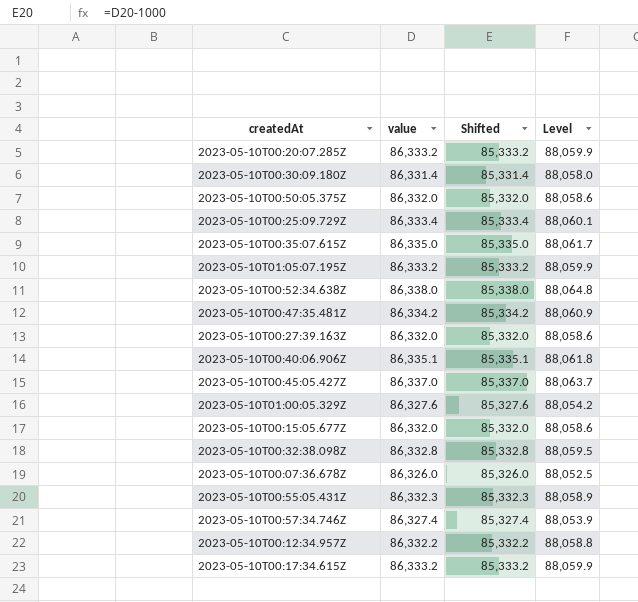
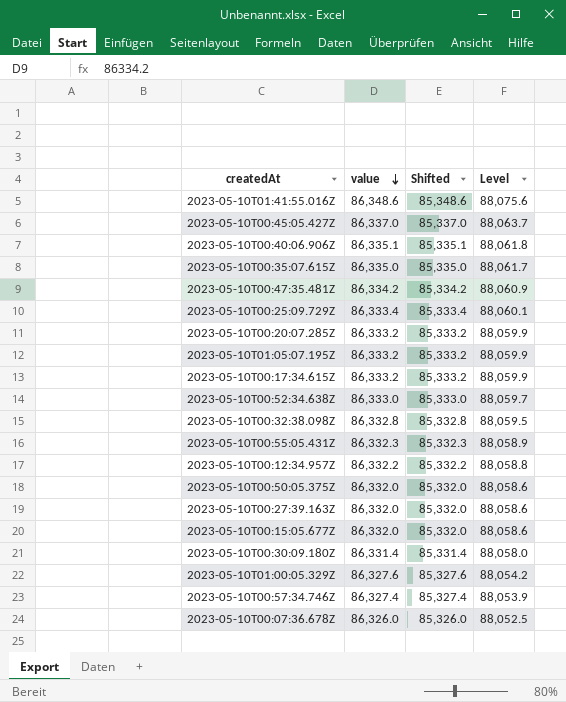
row order: none -> value descending
row 2023-05-10T01:41:55.016Z: none -> 86,348.6 | 85,348.6 | 88,075.6
2023-05-10T00:52:34.638Z | value: 86,338.0 -> 86,333.0
2023-05-10T00:52:34.638Z | Shifted: 85,338.0 -> 85,333.0
2023-05-10T00:52:34.638Z | Level: 88,064.8 -> 88,059.7

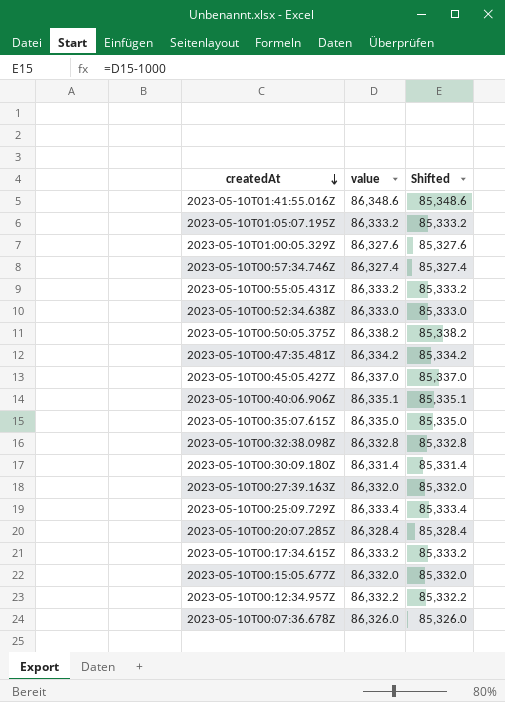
row order: value descending -> createdAt descending
column Level | formula: [value] * 1.02 -> none
2023-05-10T00:55:05.431Z | value: 86,332.3 -> 86,333.2
2023-05-10T00:55:05.431Z | Shifted: 85,332.3 -> 85,333.2
2023-05-10T00:50:05.375Z | value: 86,332.0 -> 86,338.2
2023-05-10T00:50:05.375Z | Shifted: 85,332.0 -> 85,338.2
2023-05-10T00:20:07.285Z | value: 86,333.2 -> 86,328.4
2023-05-10T00:20:07.285Z | Shifted: 85,333.2 -> 85,328.4

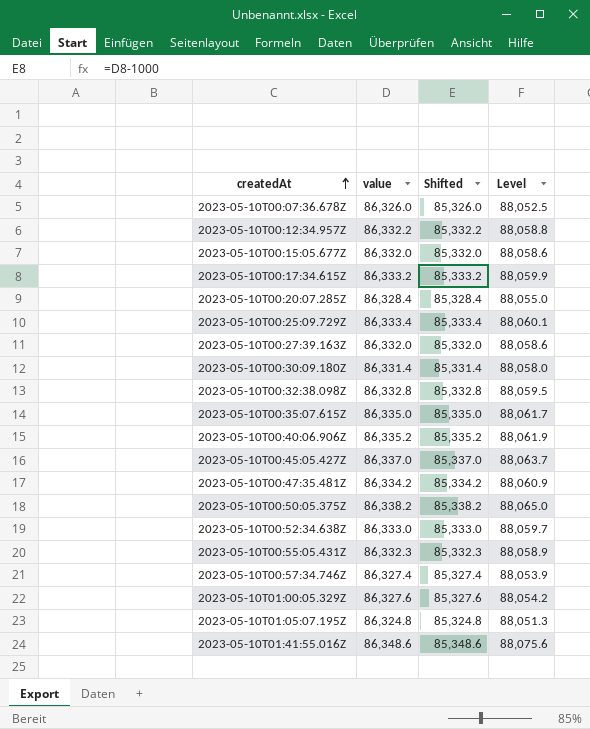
row order: createdAt descending -> createdAt ascending
column Level | formula: none -> [value] * 1.02
2023-05-10T00:40:06.906Z | value: 86,335.1 -> 86,335.2
2023-05-10T00:40:06.906Z | Shifted: 85,335.1 -> 85,335.2
2023-05-10T00:55:05.431Z | value: 86,333.2 -> 86,332.3
2023-05-10T00:55:05.431Z | Shifted: 85,333.2 -> 85,332.3
2023-05-10T01:05:07.195Z | value: 86,333.2 -> 86,324.8
2023-05-10T01:05:07.195Z | Shifted: 85,333.2 -> 85,324.8

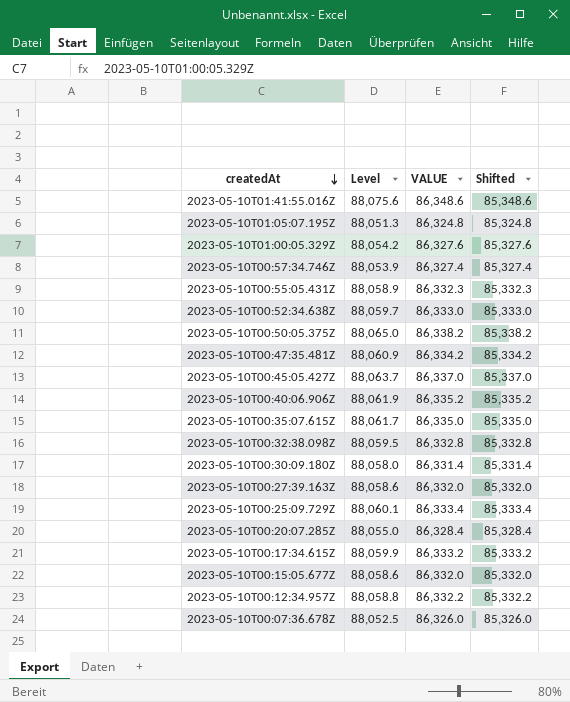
row order: createdAt ascending -> createdAt descending
column Level | position: 4 -> 2
column name: value -> VALUE

